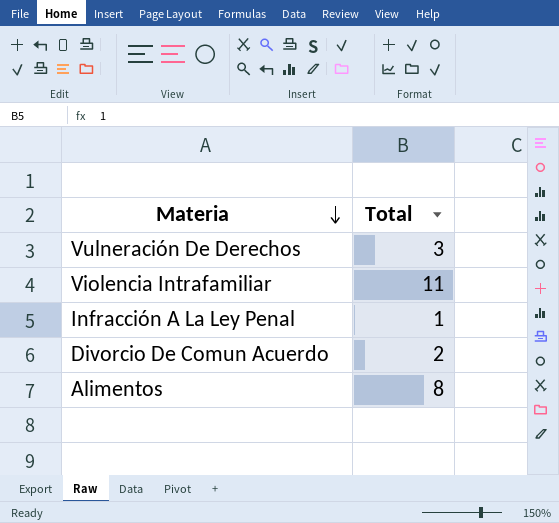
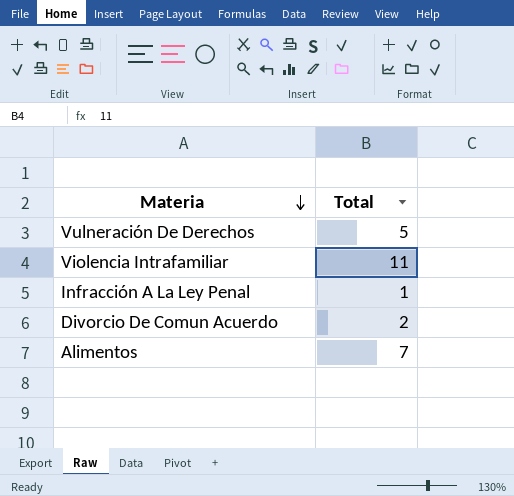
Vulneración De Derechos | Total: 3 -> 5
Alimentos | Total: 8 -> 7

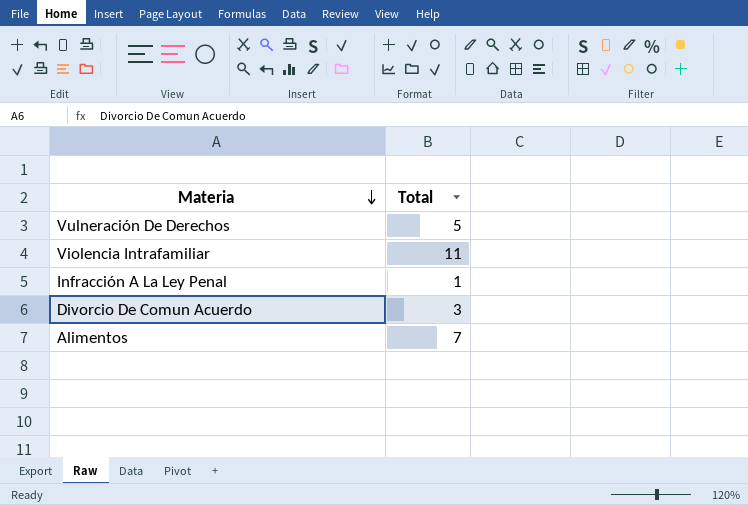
Divorcio De Comun Acuerdo | Total: 2 -> 3

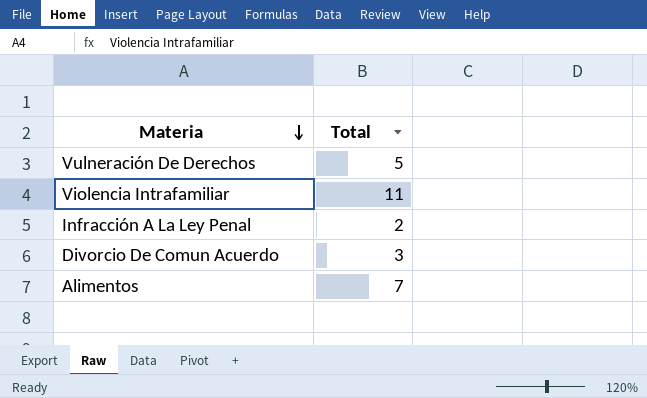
Infracción A La Ley Penal | Total: 1 -> 2

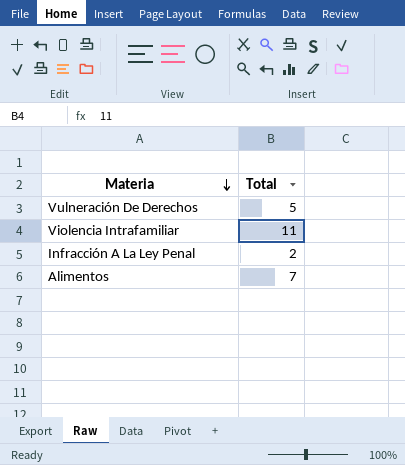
row Divorcio De Comun Acuerdo: 3 -> none

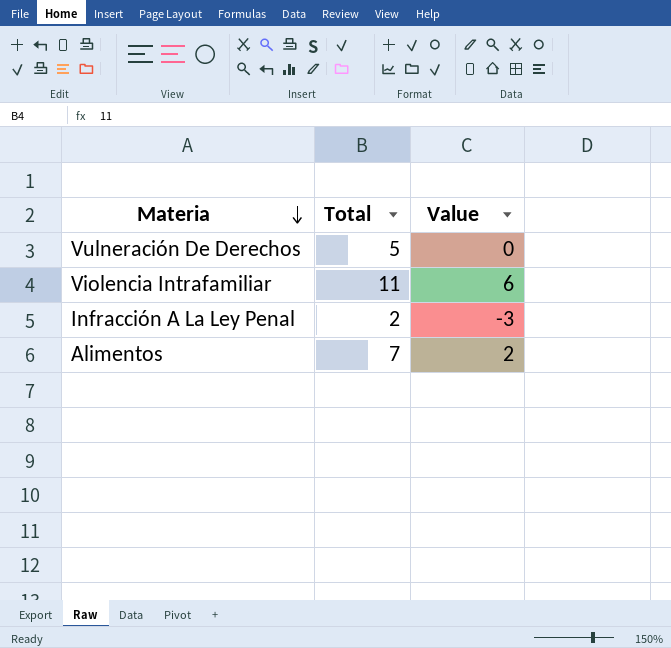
column Value | formula: none -> [Total] - 5

